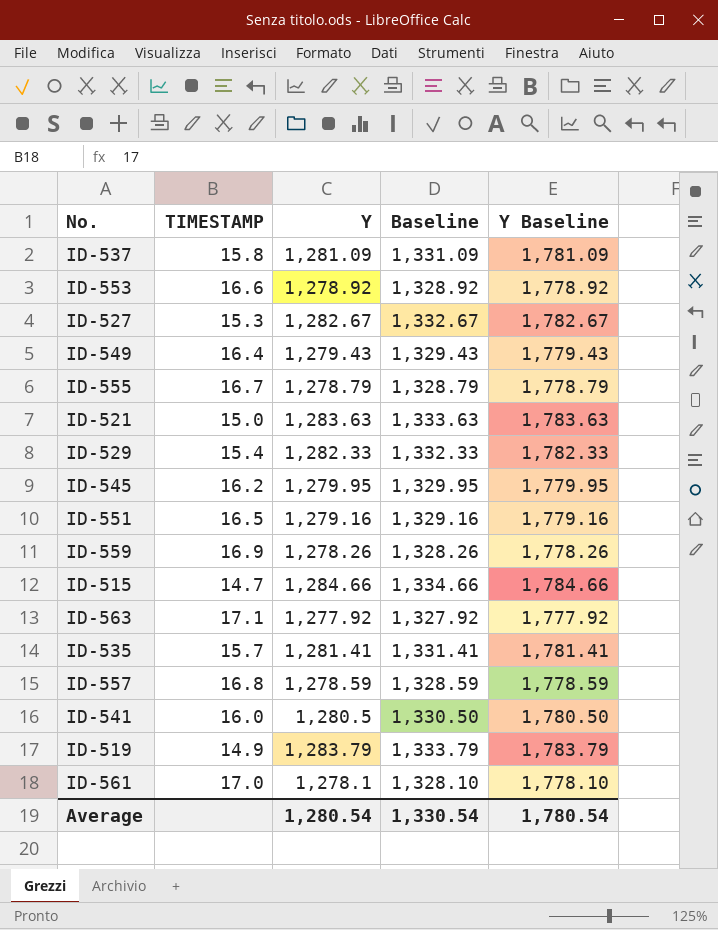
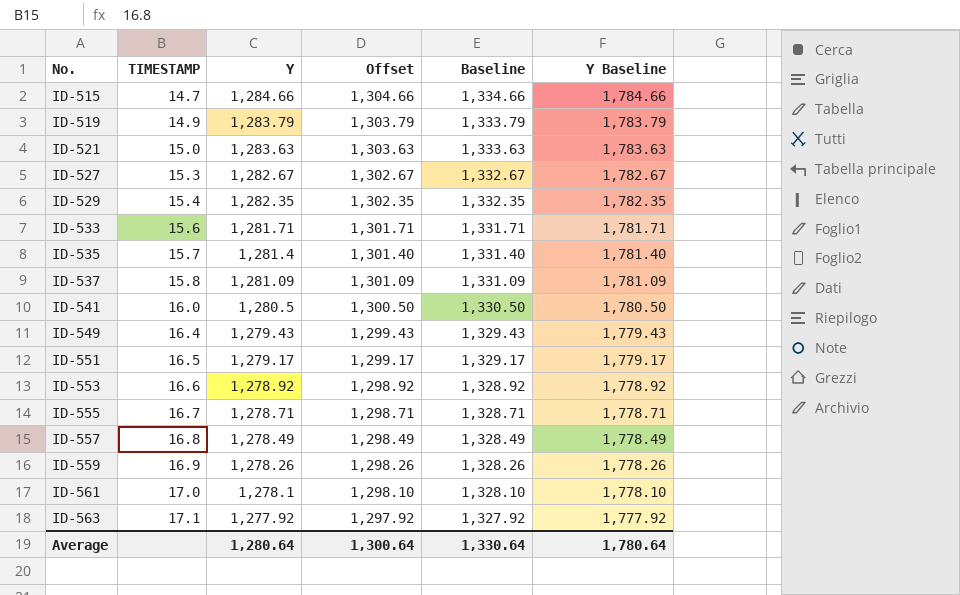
row order: none -> No. ascending
column Offset | formula: none -> [Y] + 20
row ID-545: 16.2 | 1,279.95 | 1,329.95 | 1,779.95 -> none
ID-529 | Y: 1,282.33 -> 1,282.35
ID-529 | Baseline: 1,332.33 -> 1,332.35
ID-529 | Y Baseline: 1,782.33 -> 1,782.35
row ID-533: none -> 15.6 | 1,281.71 | 1,301.71 | 1,331.71 | 1,781.71
ID-535 | Y: 1,281.41 -> 1,281.4
ID-535 | Baseline: 1,331.41 -> 1,331.40
ID-535 | Y Baseline: 1,781.41 -> 1,781.40
ID-551 | Y: 1,279.16 -> 1,279.17
ID-551 | Baseline: 1,329.16 -> 1,329.17
ID-551 | Y Baseline: 1,779.16 -> 1,779.17
ID-555 | Y: 1,278.79 -> 1,278.71
ID-555 | Baseline: 1,328.79 -> 1,328.71
ID-555 | Y Baseline: 1,778.79 -> 1,778.71
ID-557 | Y: 1,278.59 -> 1,278.49
ID-557 | Baseline: 1,328.59 -> 1,328.49
ID-557 | Y Baseline: 1,778.59 -> 1,778.49
Average | Y: 1,280.54 -> 1,280.64
Average | Baseline: 1,330.54 -> 1,330.64
Average | Y Baseline: 1,780.54 -> 1,780.64

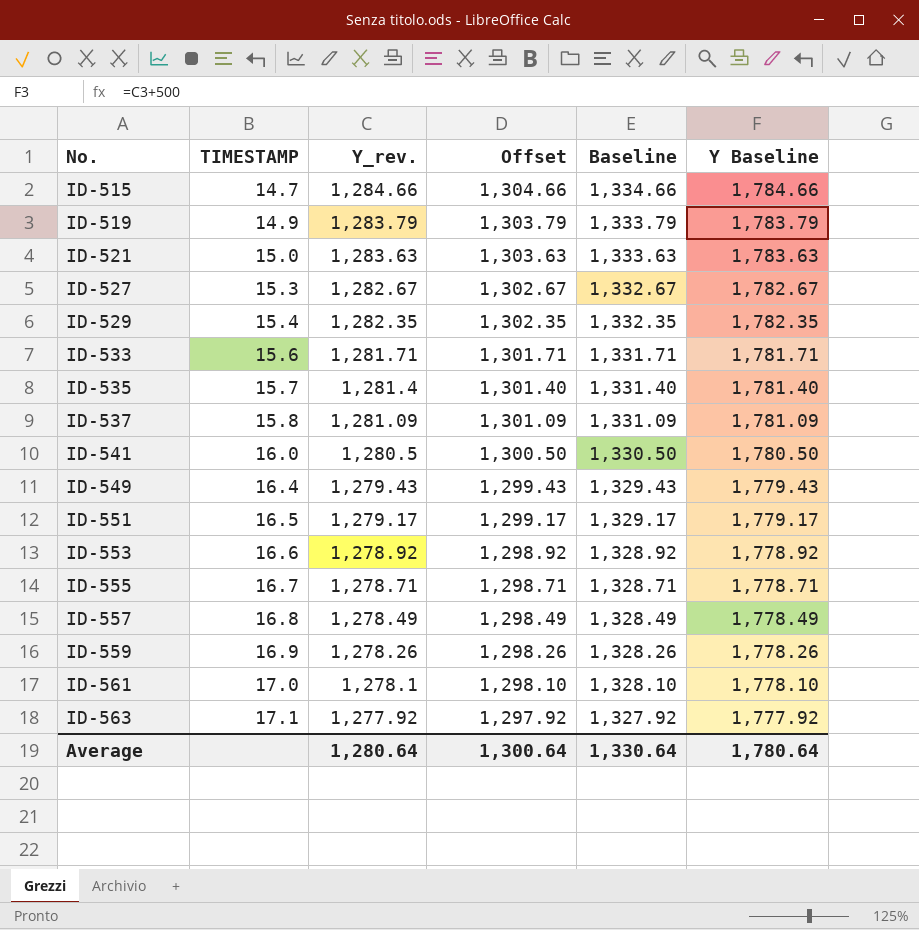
column name: Y -> Y_rev.

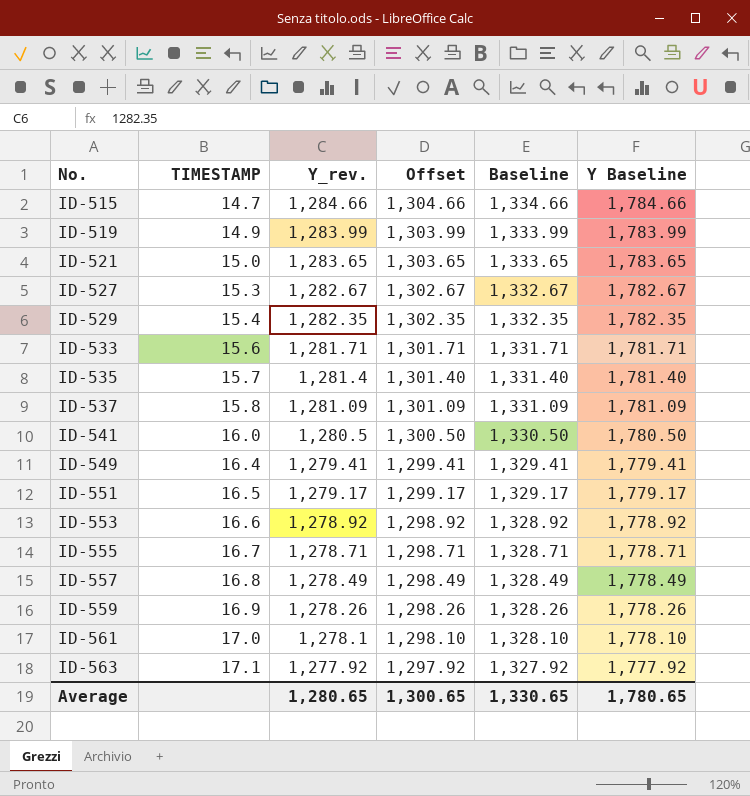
ID-519 | Y_rev.: 1,283.79 -> 1,283.99
ID-519 | Offset: 1,303.79 -> 1,303.99
ID-519 | Baseline: 1,333.79 -> 1,333.99
ID-519 | Y Baseline: 1,783.79 -> 1,783.99
ID-521 | Y_rev.: 1,283.63 -> 1,283.65
ID-521 | Offset: 1,303.63 -> 1,303.65
ID-521 | Baseline: 1,333.63 -> 1,333.65
ID-521 | Y Baseline: 1,783.63 -> 1,783.65
ID-549 | Y_rev.: 1,279.43 -> 1,279.41
ID-549 | Offset: 1,299.43 -> 1,299.41
ID-549 | Baseline: 1,329.43 -> 1,329.41
ID-549 | Y Baseline: 1,779.43 -> 1,779.41
Average | Y_rev.: 1,280.64 -> 1,280.65
Average | Offset: 1,300.64 -> 1,300.65
Average | Baseline: 1,330.64 -> 1,330.65
Average | Y Baseline: 1,780.64 -> 1,780.65

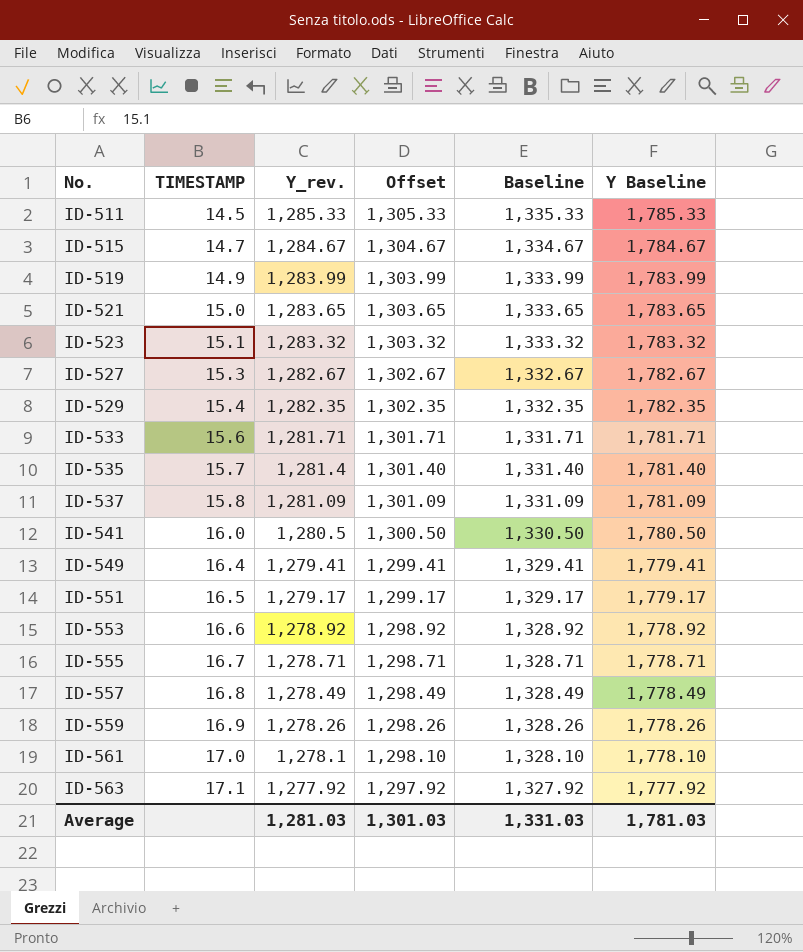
row ID-511: none -> 14.5 | 1,285.33 | 1,305.33 | 1,335.33 | 1,785.33
ID-515 | Y_rev.: 1,284.66 -> 1,284.67
ID-515 | Offset: 1,304.66 -> 1,304.67
ID-515 | Baseline: 1,334.66 -> 1,334.67
ID-515 | Y Baseline: 1,784.66 -> 1,784.67
row ID-523: none -> 15.1 | 1,283.32 | 1,303.32 | 1,333.32 | 1,783.32
Average | Y_rev.: 1,280.65 -> 1,281.03
Average | Offset: 1,300.65 -> 1,301.03
Average | Baseline: 1,330.65 -> 1,331.03
Average | Y Baseline: 1,780.65 -> 1,781.03

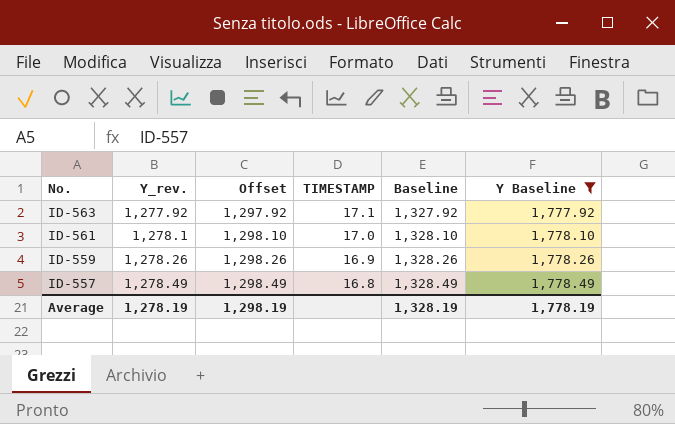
filter: none -> Y Baseline <= 1,778.49
row order: No. ascending -> No. descending
column TIMESTAMP | position: 2 -> 4
Average | Y_rev.: 1,281.03 -> 1,278.19
Average | Offset: 1,301.03 -> 1,298.19
Average | Baseline: 1,331.03 -> 1,328.19
Average | Y Baseline: 1,781.03 -> 1,778.19

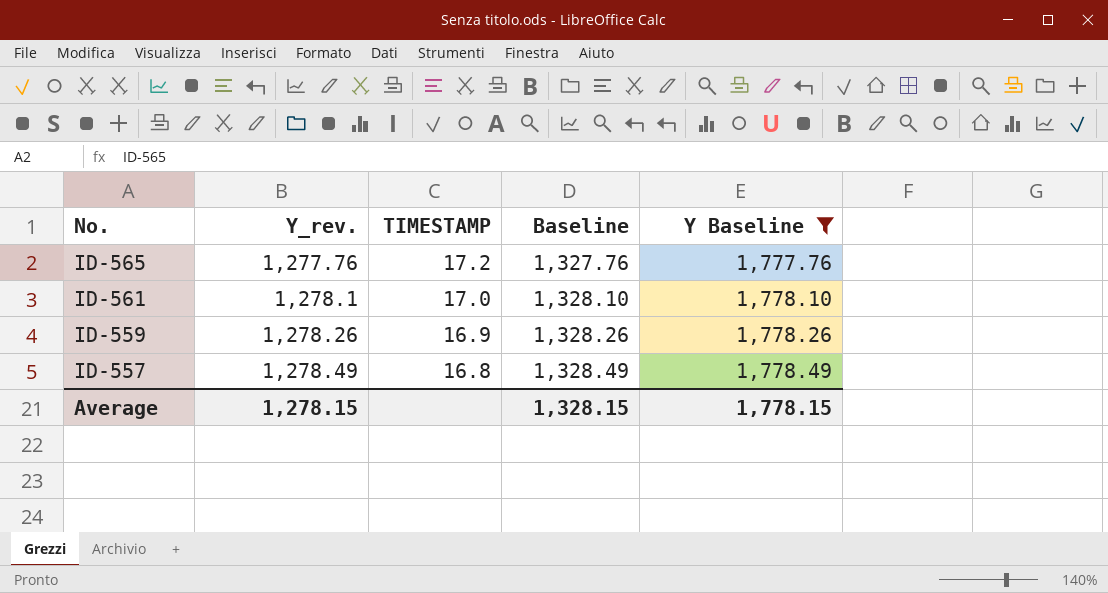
column Offset | formula: [Y_rev.] + 20 -> none
row ID-563: 1,277.92 | 1,297.92 | 17.1 | 1,327.92 | 1,777.92 -> none
row ID-565: none -> 1,277.76 | 17.2 | 1,327.76 | 1,777.76
Average | Y_rev.: 1,278.19 -> 1,278.15
Average | Baseline: 1,328.19 -> 1,328.15
Average | Y Baseline: 1,778.19 -> 1,778.15

